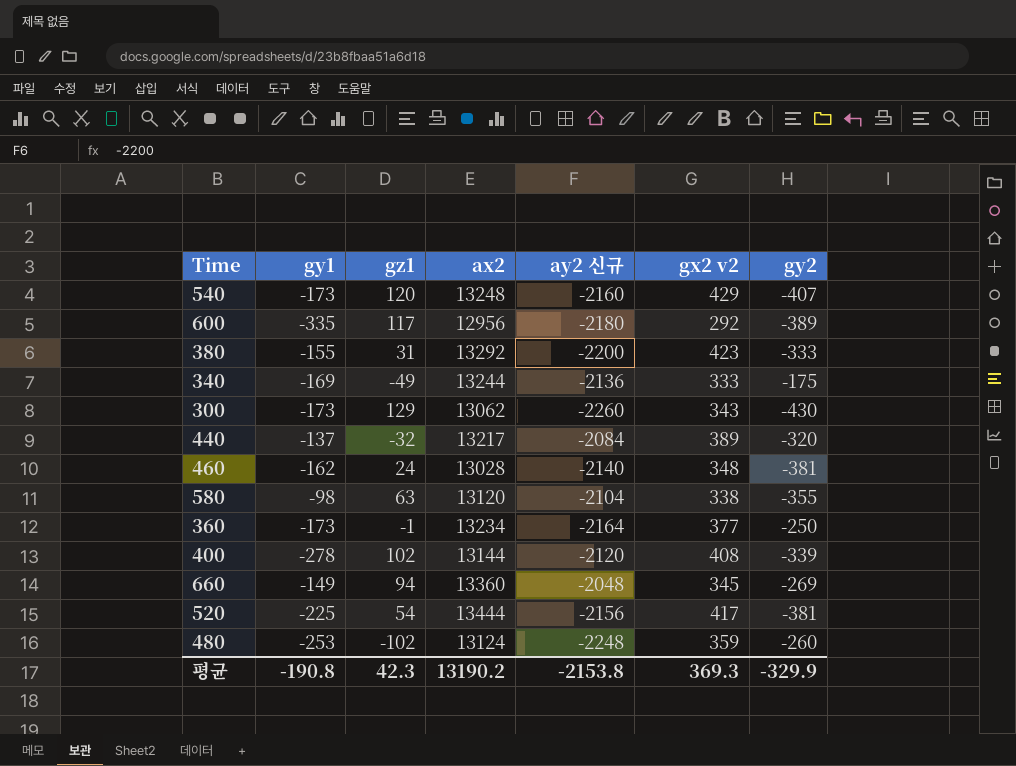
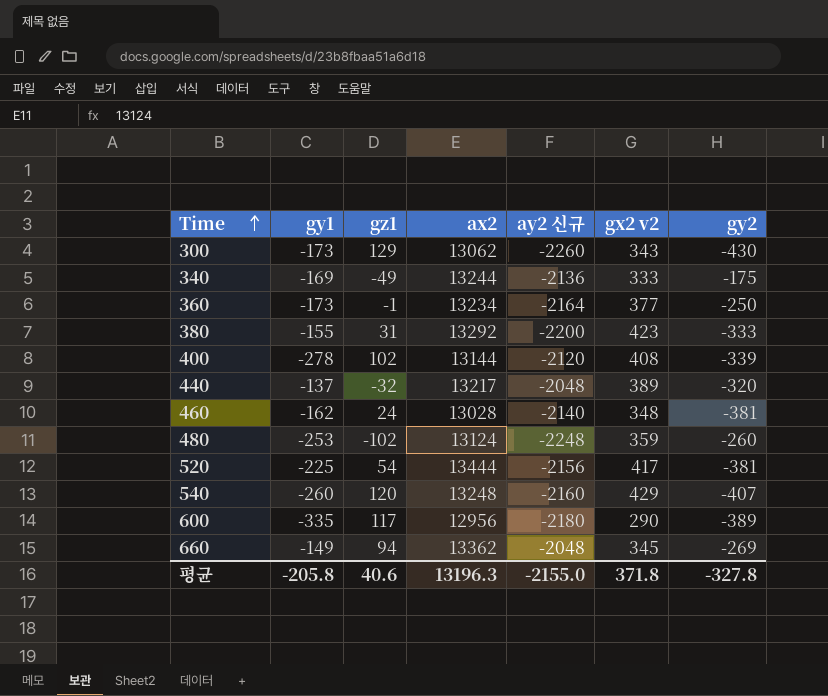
row order: none -> Time ascending
row 580: -98 | 63 | 13120 | -2104 | 338 | -355 -> none
440 | ay2 신규: -2084 -> -2048
540 | gy1: -173 -> -260
600 | gx2 v2: 292 -> 290
660 | ax2: 13360 -> 13362
평균 | gy1: -190.8 -> -205.8
평균 | gz1: 42.3 -> 40.6
평균 | ax2: 13190.2 -> 13196.3
평균 | ay2 신규: -2153.8 -> -2155.0
평균 | gx2 v2: 369.3 -> 371.8
평균 | gy2: -329.9 -> -327.8

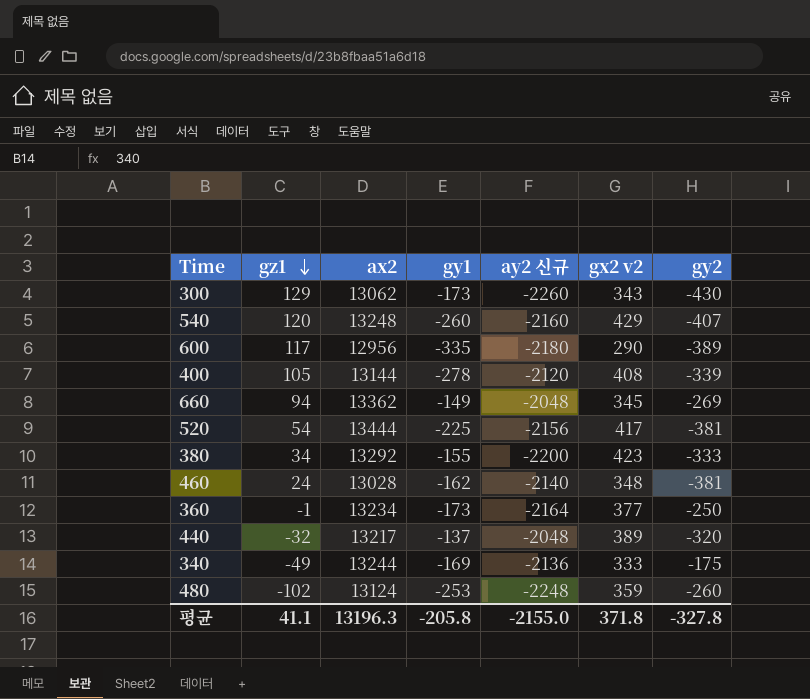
row order: Time ascending -> gz1 descending
column gy1 | position: 2 -> 4
400 | gz1: 102 -> 105
380 | gz1: 31 -> 34
평균 | gz1: 40.6 -> 41.1

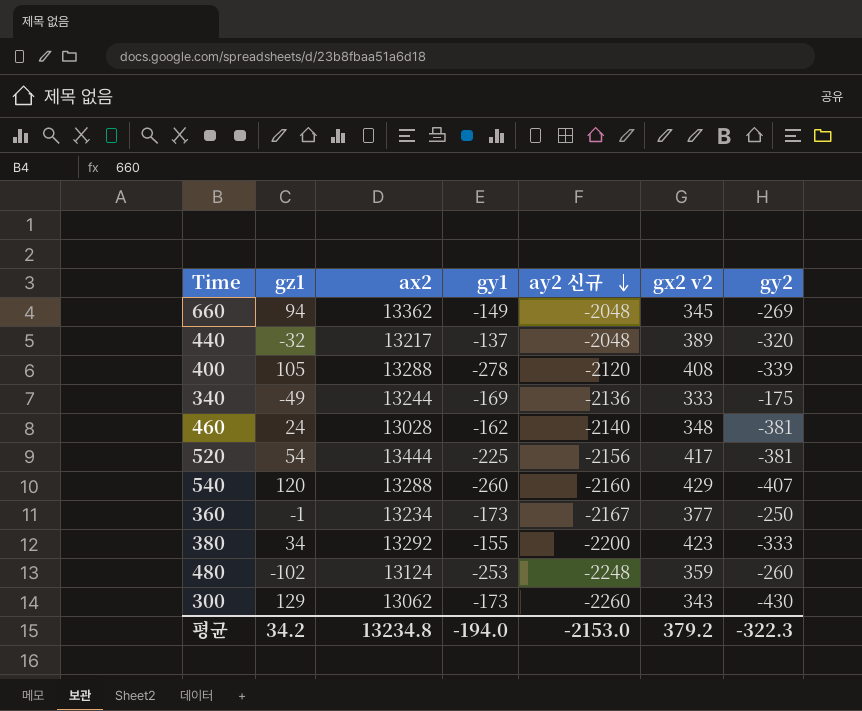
row order: gz1 descending -> ay2 신규 descending
row 600: 117 | 12956 | -335 | -2180 | 290 | -389 -> none
400 | ax2: 13144 -> 13288
540 | ax2: 13248 -> 13288
360 | ay2 신규: -2164 -> -2167
평균 | gz1: 41.1 -> 34.2
평균 | ax2: 13196.3 -> 13234.8
평균 | gy1: -205.8 -> -194.0
평균 | ay2 신규: -2155.0 -> -2153.0
평균 | gx2 v2: 371.8 -> 379.2
평균 | gy2: -327.8 -> -322.3

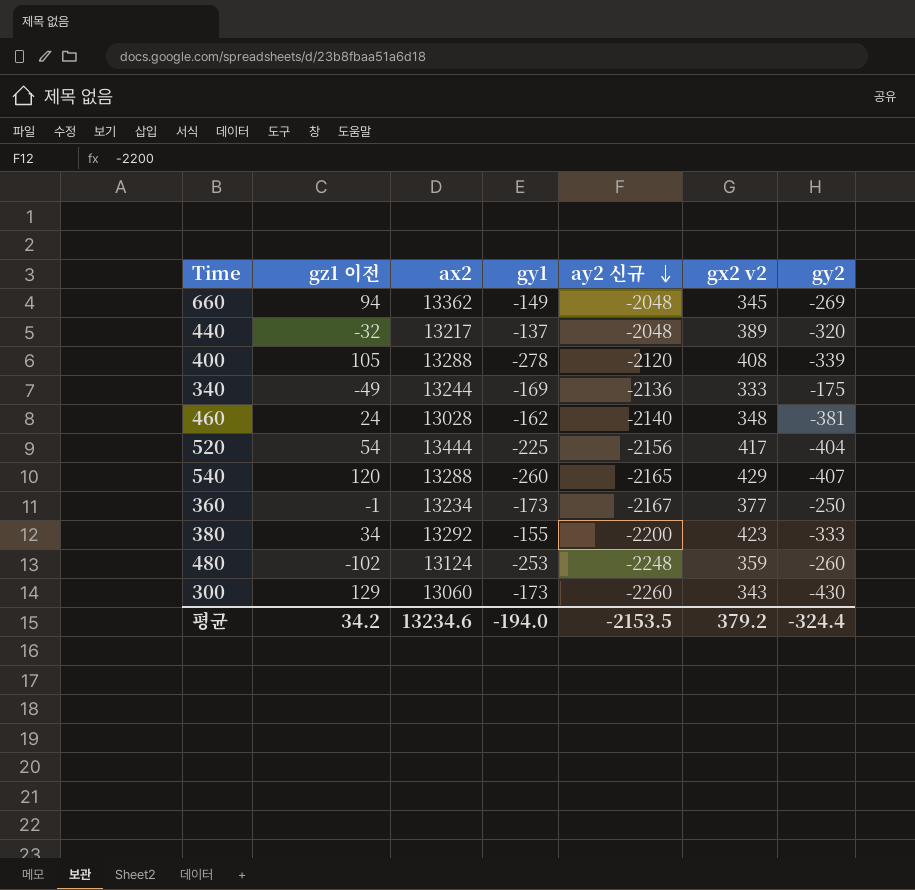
column name: gz1 -> gz1 이전
520 | gy2: -381 -> -404
540 | ay2 신규: -2160 -> -2165
300 | ax2: 13062 -> 13060
평균 | ax2: 13234.8 -> 13234.6
평균 | ay2 신규: -2153.0 -> -2153.5
평균 | gy2: -322.3 -> -324.4

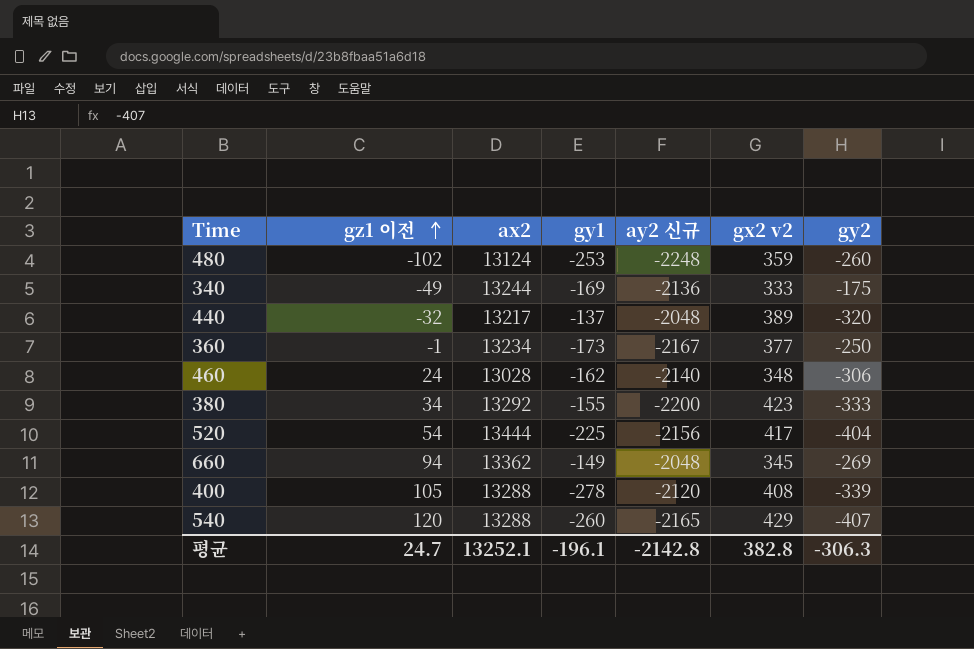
row order: ay2 신규 descending -> gz1 이전 ascending
row 300: 129 | 13060 | -173 | -2260 | 343 | -430 -> none
460 | gy2: -381 -> -306
평균 | gz1 이전: 34.2 -> 24.7
평균 | ax2: 13234.6 -> 13252.1
평균 | gy1: -194.0 -> -196.1
평균 | ay2 신규: -2153.5 -> -2142.8
평균 | gx2 v2: 379.2 -> 382.8
평균 | gy2: -324.4 -> -306.3

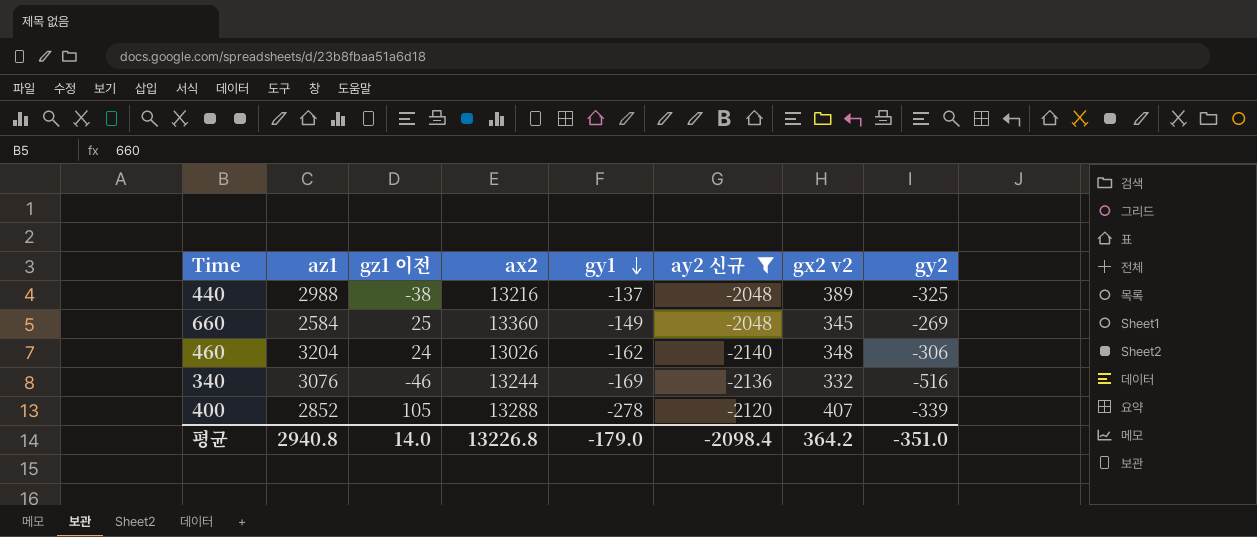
filter: none -> ay2 신규 >= -2140
row order: gz1 이전 ascending -> gy1 descending
column az1 | position: none -> 2
440 | gz1 이전: -32 -> -38
440 | ax2: 13217 -> 13216
440 | gy2: -320 -> -325
660 | gz1 이전: 94 -> 25
660 | ax2: 13362 -> 13360
460 | ax2: 13028 -> 13026
340 | gz1 이전: -49 -> -46
340 | gx2 v2: 333 -> 332
340 | gy2: -175 -> -516
400 | gx2 v2: 408 -> 407
평균 | gz1 이전: 24.7 -> 14.0
평균 | ax2: 13252.1 -> 13226.8
평균 | gy1: -196.1 -> -179.0
평균 | ay2 신규: -2142.8 -> -2098.4
평균 | gx2 v2: 382.8 -> 364.2
평균 | gy2: -306.3 -> -351.0

